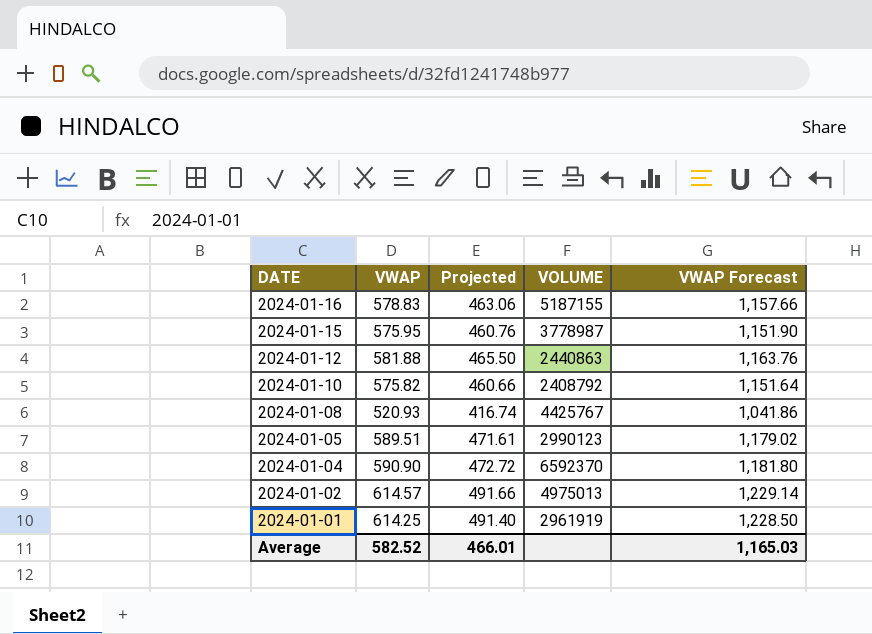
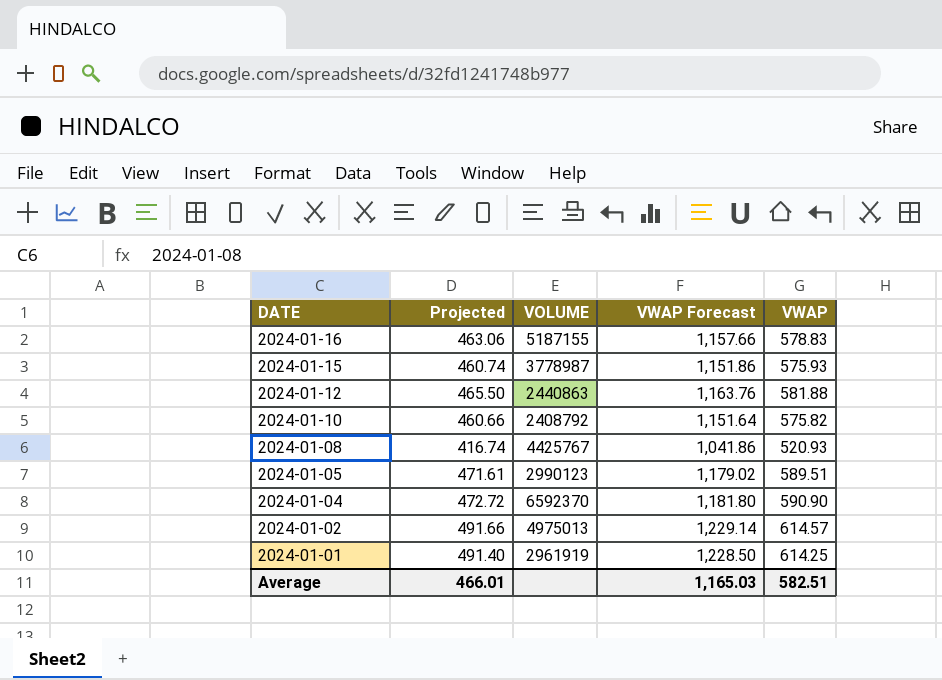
column VWAP | position: 2 -> 5
2024-01-15 | Projected: 460.76 -> 460.74
2024-01-15 | VWAP Forecast: 1,151.90 -> 1,151.86
2024-01-15 | VWAP: 575.95 -> 575.93
Average | VWAP: 582.52 -> 582.51

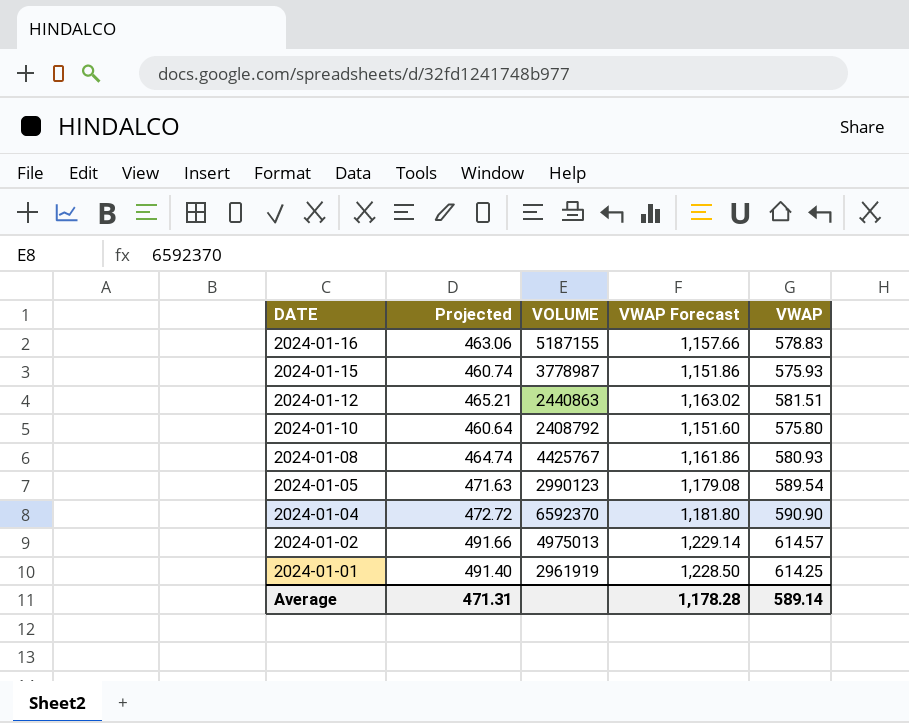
2024-01-12 | Projected: 465.50 -> 465.21
2024-01-12 | VWAP Forecast: 1,163.76 -> 1,163.02
2024-01-12 | VWAP: 581.88 -> 581.51
2024-01-10 | Projected: 460.66 -> 460.64
2024-01-10 | VWAP Forecast: 1,151.64 -> 1,151.60
2024-01-10 | VWAP: 575.82 -> 575.80
2024-01-08 | Projected: 416.74 -> 464.74
2024-01-08 | VWAP Forecast: 1,041.86 -> 1,161.86
2024-01-08 | VWAP: 520.93 -> 580.93
2024-01-05 | Projected: 471.61 -> 471.63
2024-01-05 | VWAP Forecast: 1,179.02 -> 1,179.08
2024-01-05 | VWAP: 589.51 -> 589.54
Average | Projected: 466.01 -> 471.31
Average | VWAP Forecast: 1,165.03 -> 1,178.28
Average | VWAP: 582.51 -> 589.14

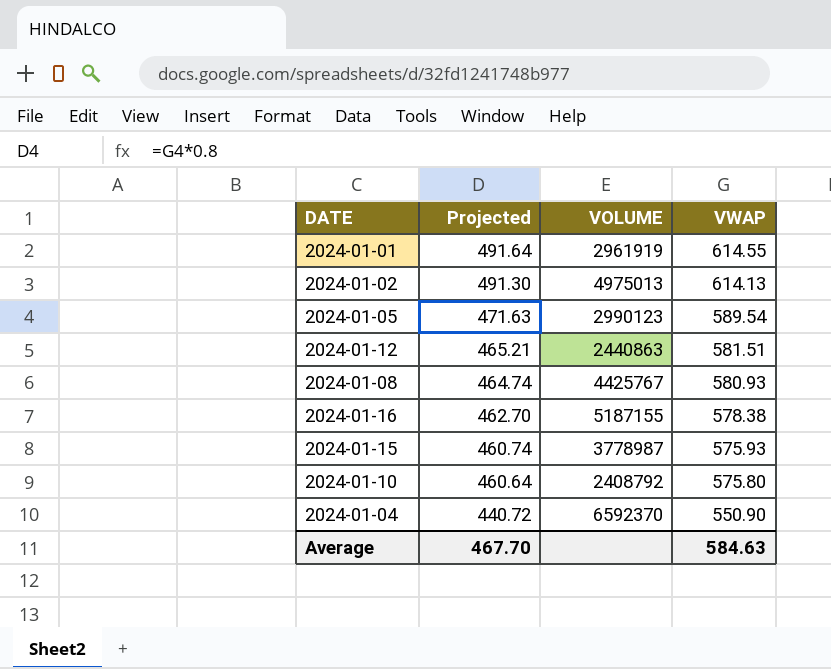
row order: DATE descending -> Projected descending
column VWAP Forecast | formula: [VWAP] * 2 -> none
2024-01-01 | Projected: 491.40 -> 491.64
2024-01-01 | VWAP: 614.25 -> 614.55
2024-01-02 | Projected: 491.66 -> 491.30
2024-01-02 | VWAP: 614.57 -> 614.13
2024-01-16 | Projected: 463.06 -> 462.70
2024-01-16 | VWAP: 578.83 -> 578.38
2024-01-04 | Projected: 472.72 -> 440.72
2024-01-04 | VWAP: 590.90 -> 550.90
Average | Projected: 471.31 -> 467.70
Average | VWAP: 589.14 -> 584.63

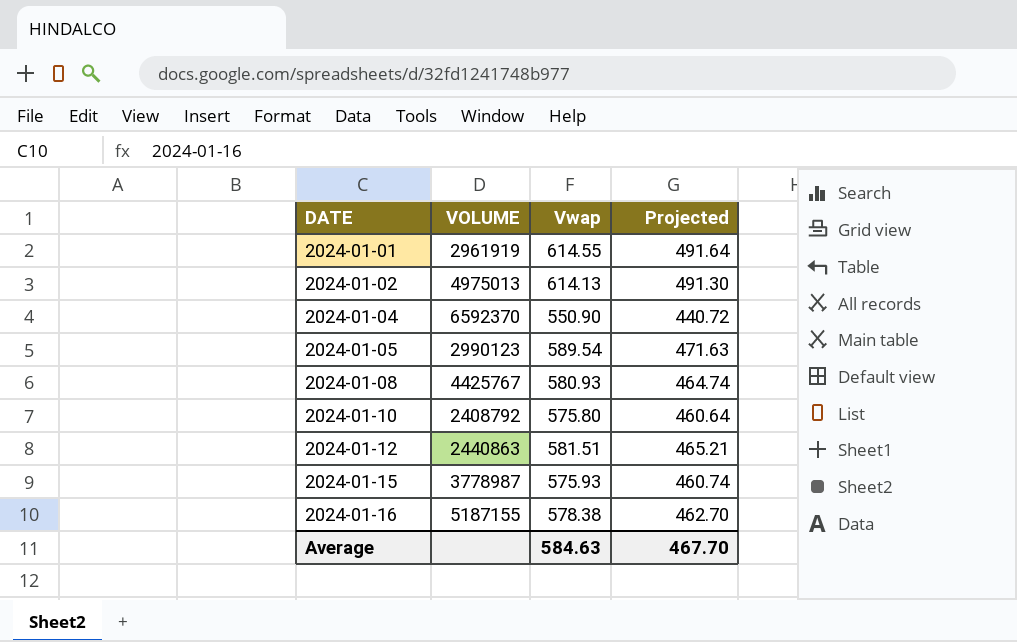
row order: Projected descending -> DATE ascending
column name: VWAP -> Vwap
column Projected | position: 2 -> 4

